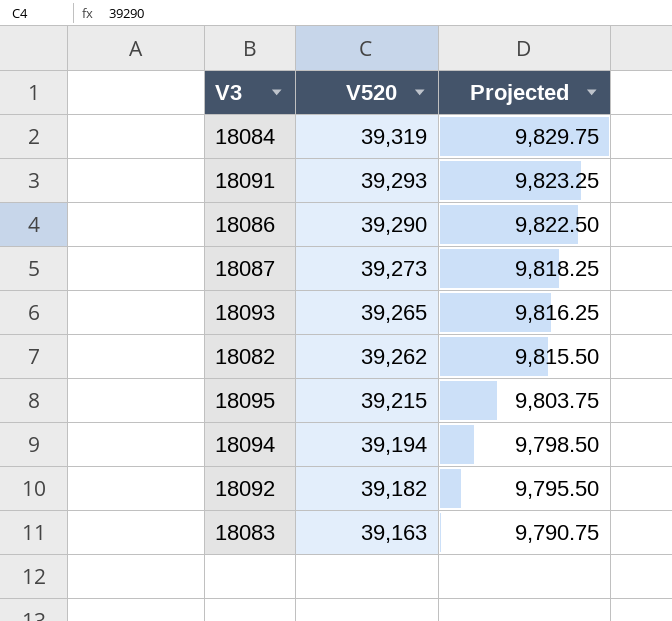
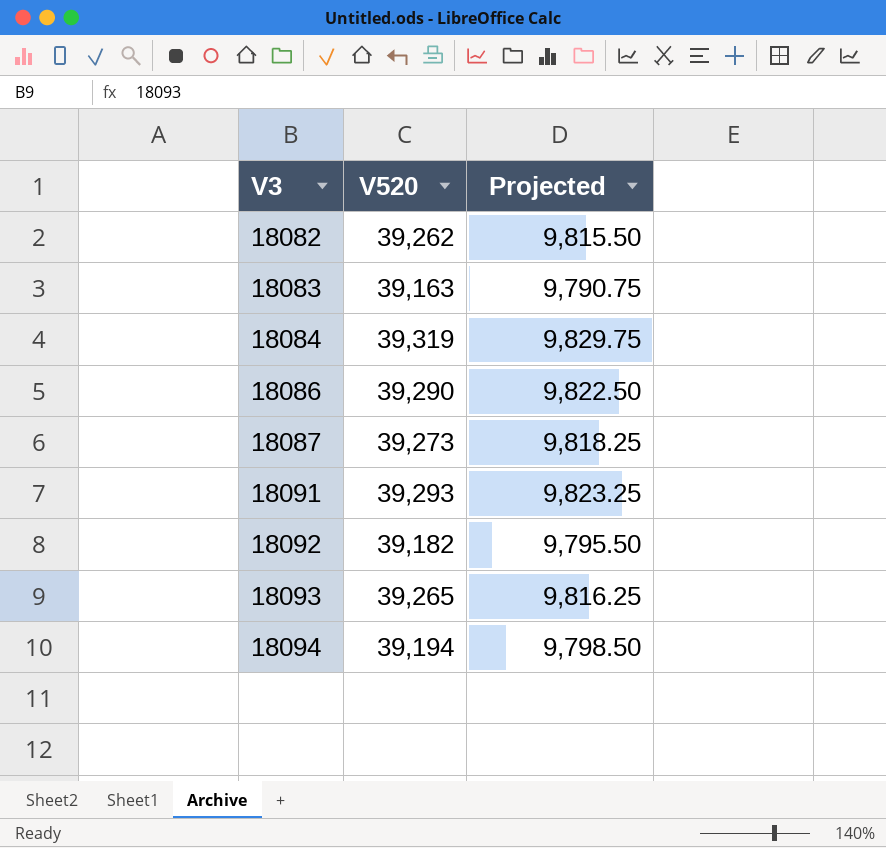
row order: V520 descending -> V3 ascending
row 18095: 39,215 | 9,803.75 -> none

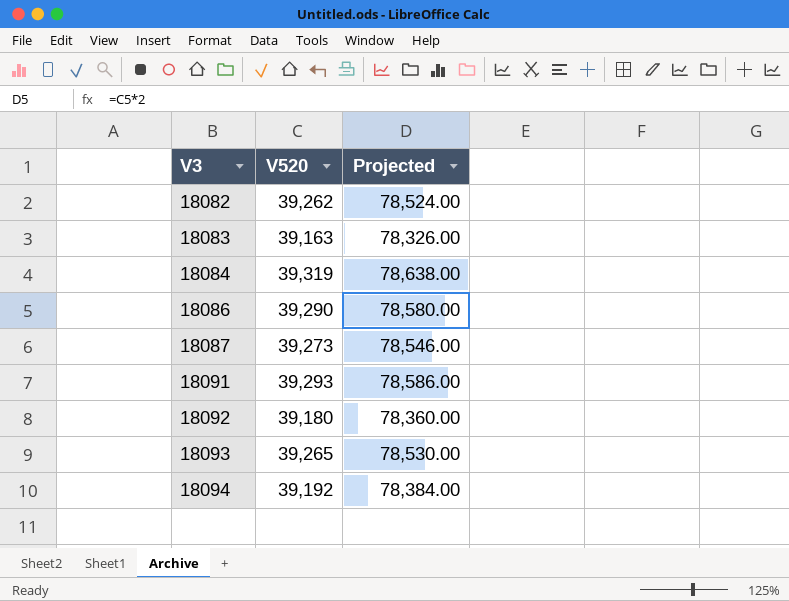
column Projected | formula: [V520] * 0.25 -> [V520] * 2
18092 | V520: 39,182 -> 39,180
18094 | V520: 39,194 -> 39,192

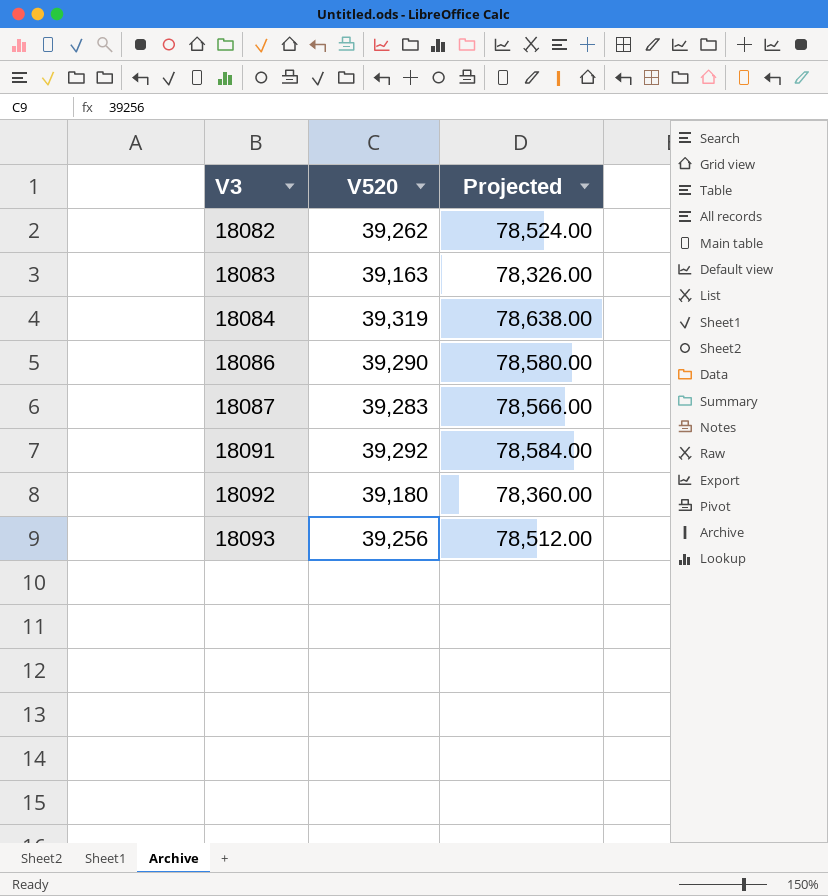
row 18094: 39,192 | 78,384.00 -> none
18087 | V520: 39,273 -> 39,283
18087 | Projected: 78,546.00 -> 78,566.00
18091 | V520: 39,293 -> 39,292
18091 | Projected: 78,586.00 -> 78,584.00
18093 | V520: 39,265 -> 39,256
18093 | Projected: 78,530.00 -> 78,512.00

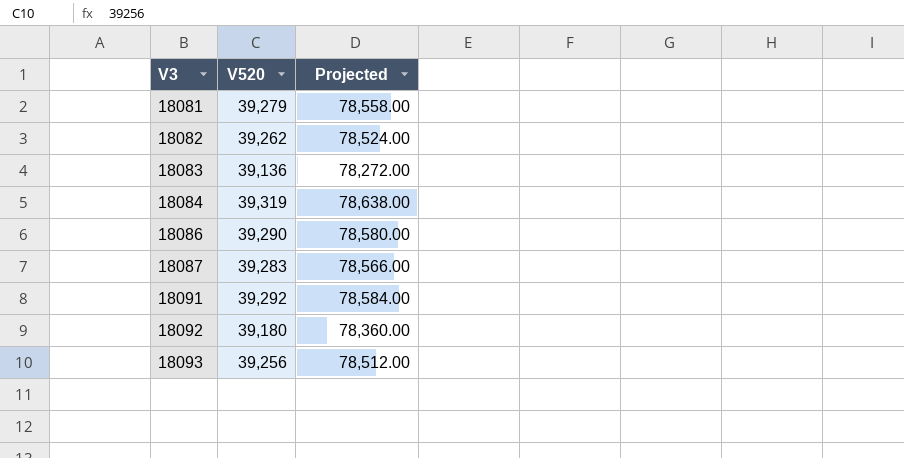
row 18081: none -> 39,279 | 78,558.00
18083 | V520: 39,163 -> 39,136
18083 | Projected: 78,326.00 -> 78,272.00

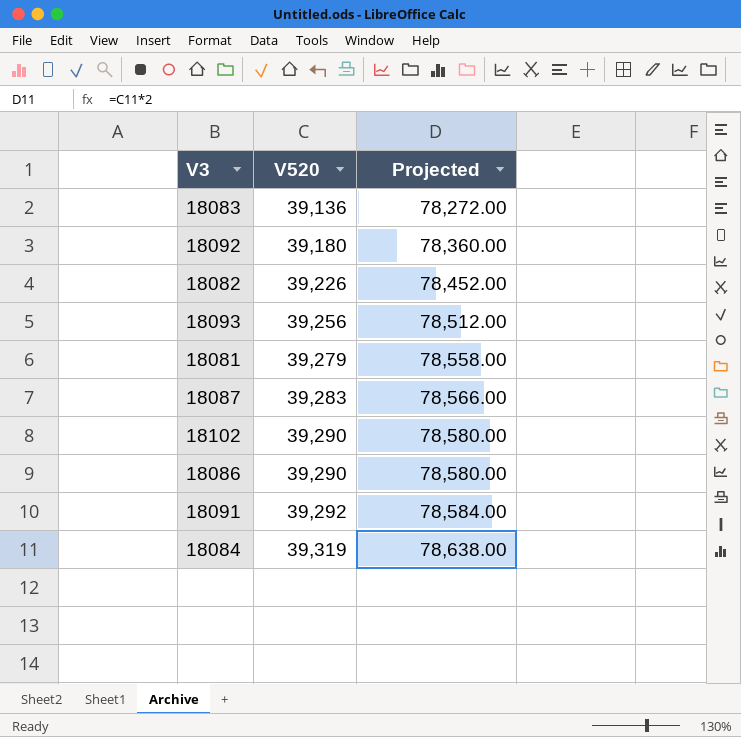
row order: V3 ascending -> V520 ascending
18082 | V520: 39,262 -> 39,226
18082 | Projected: 78,524.00 -> 78,452.00
row 18102: none -> 39,290 | 78,580.00

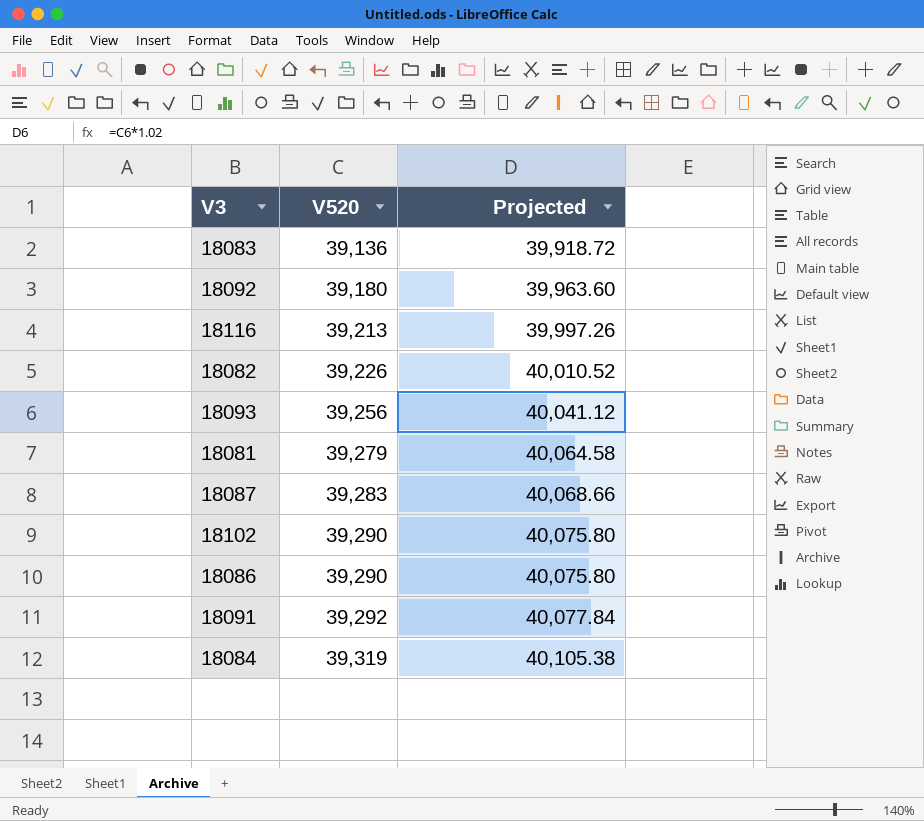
column Projected | formula: [V520] * 2 -> [V520] * 1.02
row 18116: none -> 39,213 | 39,997.26

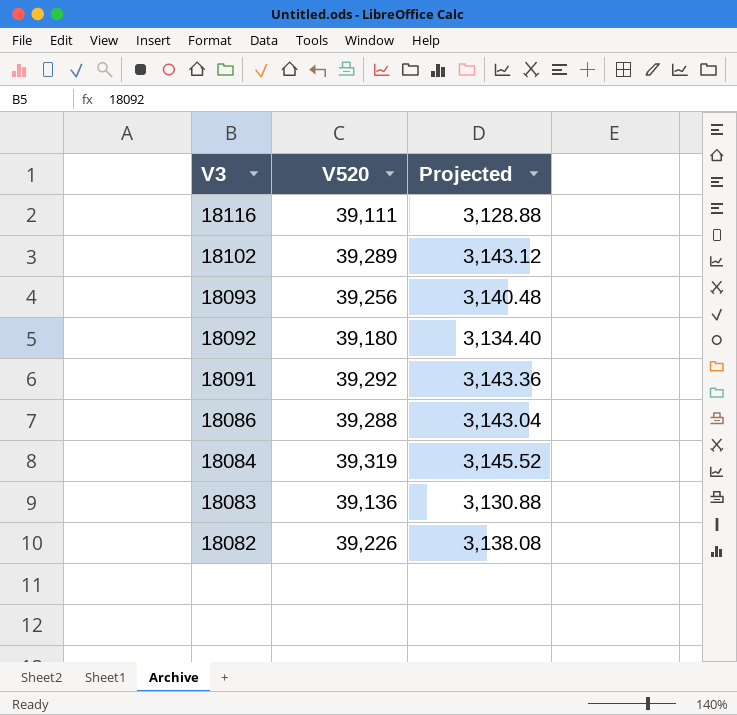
row order: V520 ascending -> V3 descending
column Projected | formula: [V520] * 1.02 -> [V520] * 0.08
row 18081: 39,279 | 40,064.58 -> none
row 18087: 39,283 | 40,068.66 -> none
18116 | V520: 39,213 -> 39,111
18102 | V520: 39,290 -> 39,289
18086 | V520: 39,290 -> 39,288

